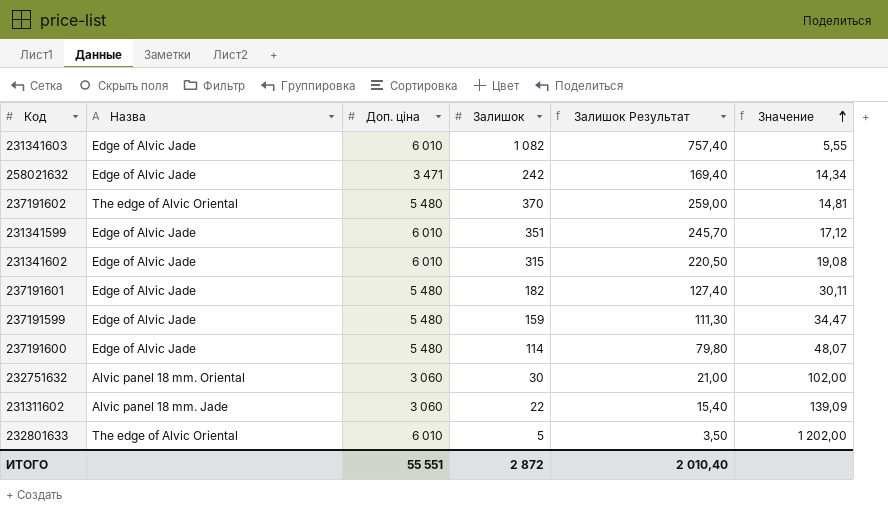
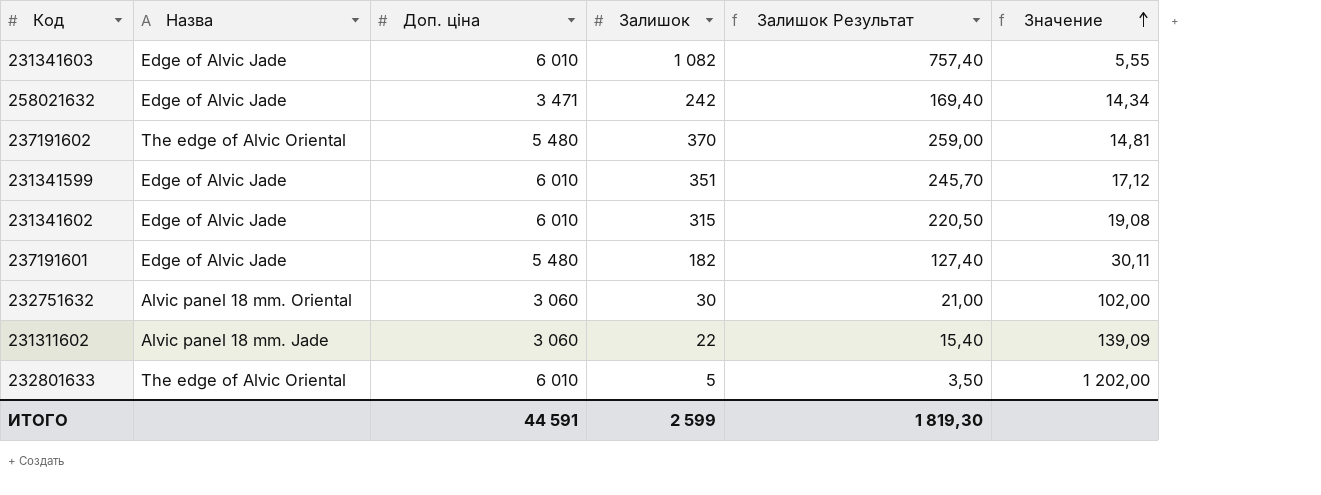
row 237191599: Edge of Alvic Jade | 5 480 | 159 | 111,30 | 34,47 -> none
row 237191600: Edge of Alvic Jade | 5 480 | 114 | 79,80 | 48,07 -> none
ИТОГО | Доп. ціна: 55 551 -> 44 591
ИТОГО | Залишок: 2 872 -> 2 599
ИТОГО | Залишок Результат: 2 010,40 -> 1 819,30

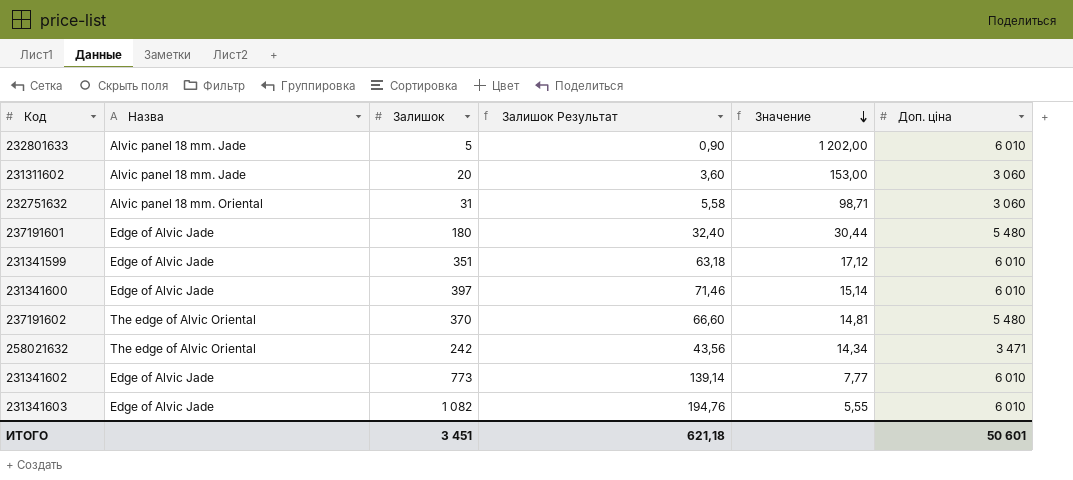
row order: Значение ascending -> Значение descending
column Залишок Результат | formula: [Залишок] * 0,7 -> [Залишок] * 0,18
column Доп. ціна | position: 3 -> 6
232801633 | Назва: The edge of Alvic Oriental -> Alvic panel 18 mm. Jade
231311602 | Залишок: 22 -> 20
231311602 | Значение: 139,09 -> 153,00
232751632 | Залишок: 30 -> 31
232751632 | Значение: 102,00 -> 98,71
237191601 | Залишок: 182 -> 180
237191601 | Значение: 30,11 -> 30,44
row 231341600: none -> Edge of Alvic Jade | 397 | 71,46 | 15,14 | 6 010
258021632 | Назва: Edge of Alvic Jade -> The edge of Alvic Oriental
231341602 | Залишок: 315 -> 773
231341602 | Значение: 19,08 -> 7,77
ИТОГО | Залишок: 2 599 -> 3 451
ИТОГО | Залишок Результат: 1 819,30 -> 621,18
ИТОГО | Доп. ціна: 44 591 -> 50 601

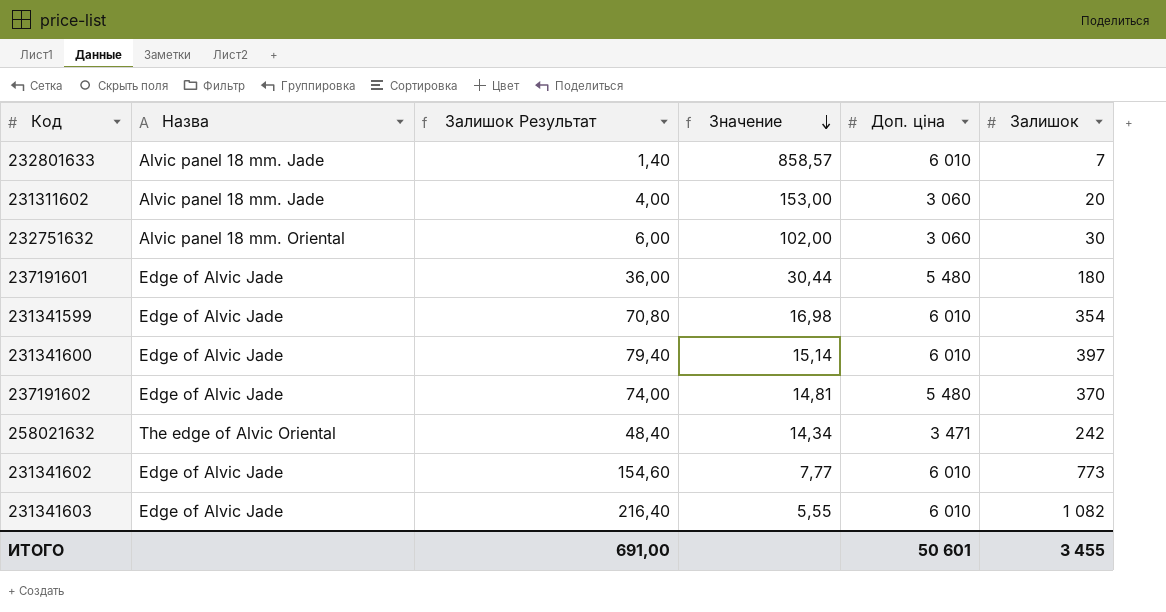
column Залишок Результат | formula: [Залишок] * 0,18 -> [Залишок] * 0,2
column Залишок | position: 3 -> 6
232801633 | Значение: 1 202,00 -> 858,57
232801633 | Залишок: 5 -> 7
232751632 | Значение: 98,71 -> 102,00
232751632 | Залишок: 31 -> 30
231341599 | Значение: 17,12 -> 16,98
231341599 | Залишок: 351 -> 354
237191602 | Назва: The edge of Alvic Oriental -> Edge of Alvic Jade
ИТОГО | Залишок Результат: 621,18 -> 691,00
ИТОГО | Залишок: 3 451 -> 3 455

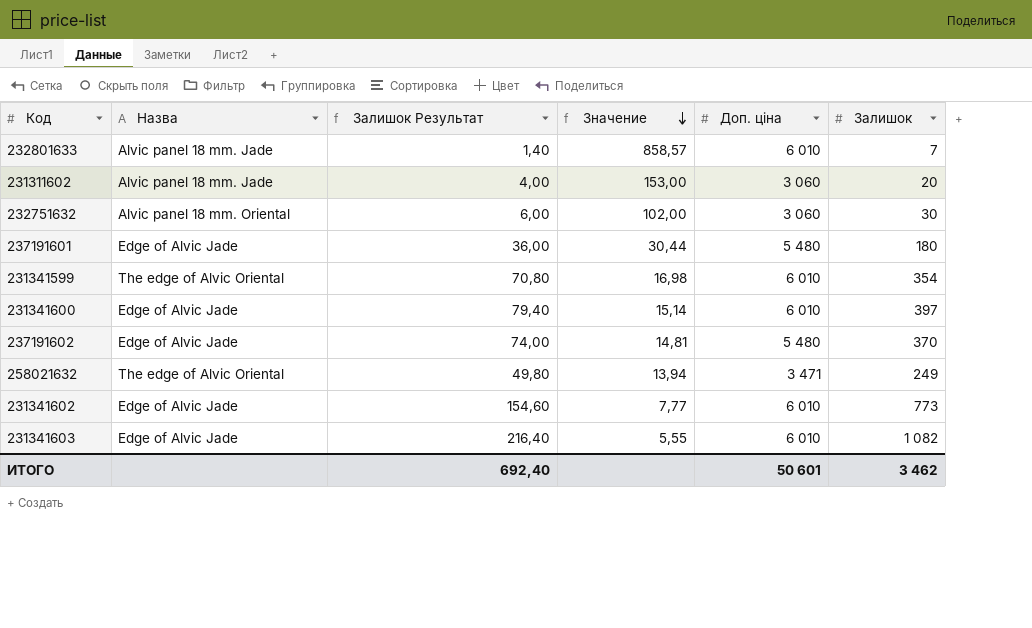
231341599 | Назва: Edge of Alvic Jade -> The edge of Alvic Oriental
258021632 | Залишок Результат: 48,40 -> 49,80
258021632 | Значение: 14,34 -> 13,94
258021632 | Залишок: 242 -> 249
ИТОГО | Залишок Результат: 691,00 -> 692,40
ИТОГО | Залишок: 3 455 -> 3 462

